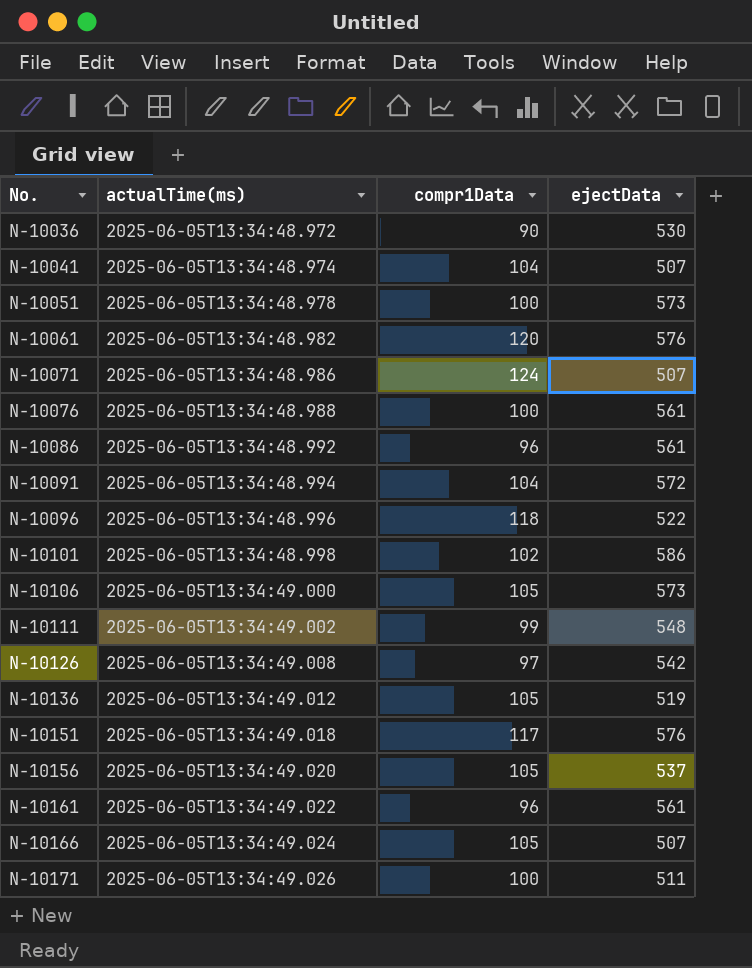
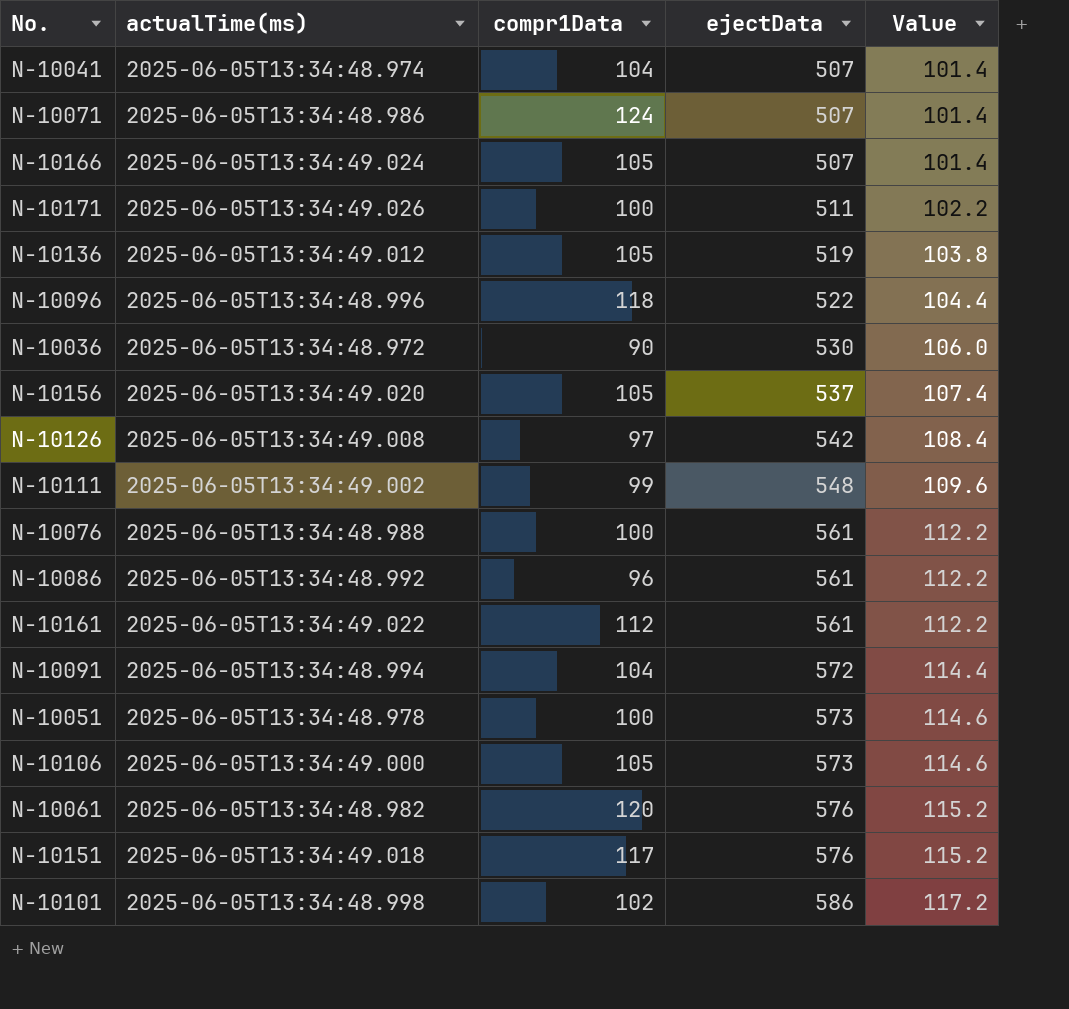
row order: No. ascending -> ejectData ascending
column Value | formula: none -> [ejectData] * 0.2
N-10161 | compr1Data: 96 -> 112

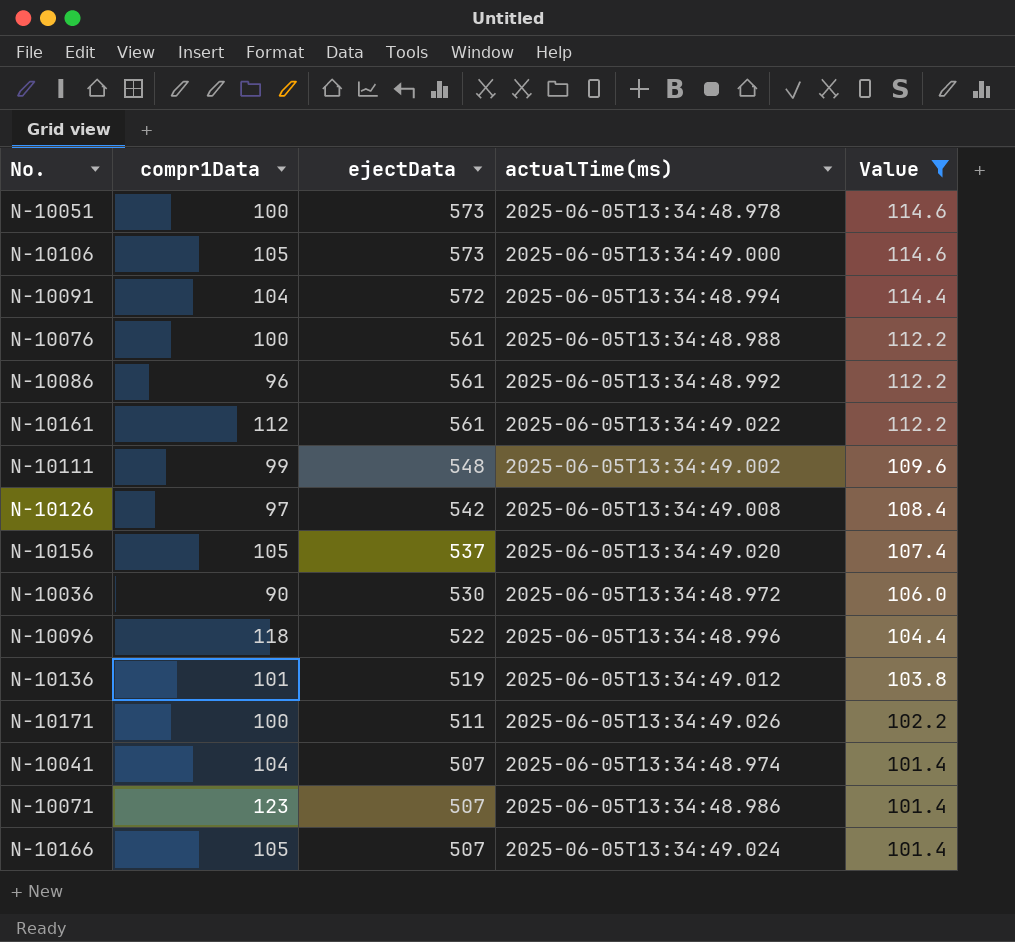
filter: none -> Value <= 114.6
row order: ejectData ascending -> ejectData descending
column actualTime(ms) | position: 2 -> 4
N-10136 | compr1Data: 105 -> 101
N-10071 | compr1Data: 124 -> 123

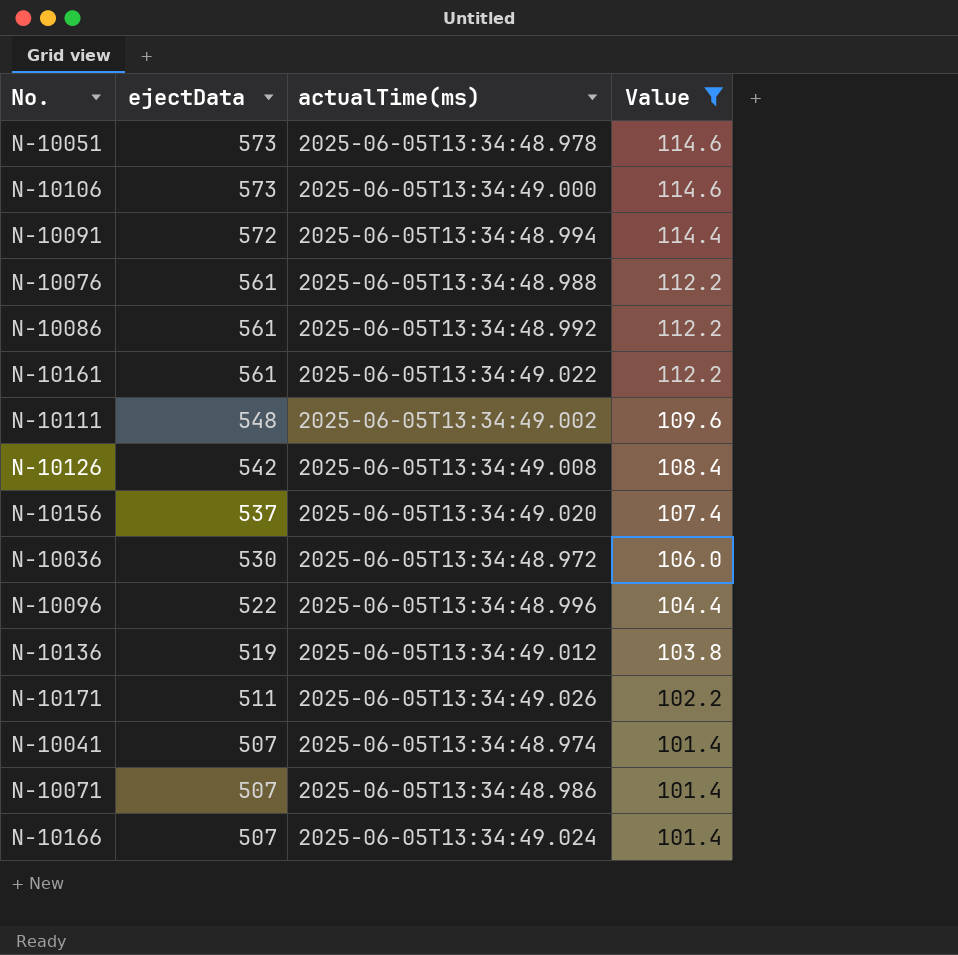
column compr1Data | position: 2 -> none

